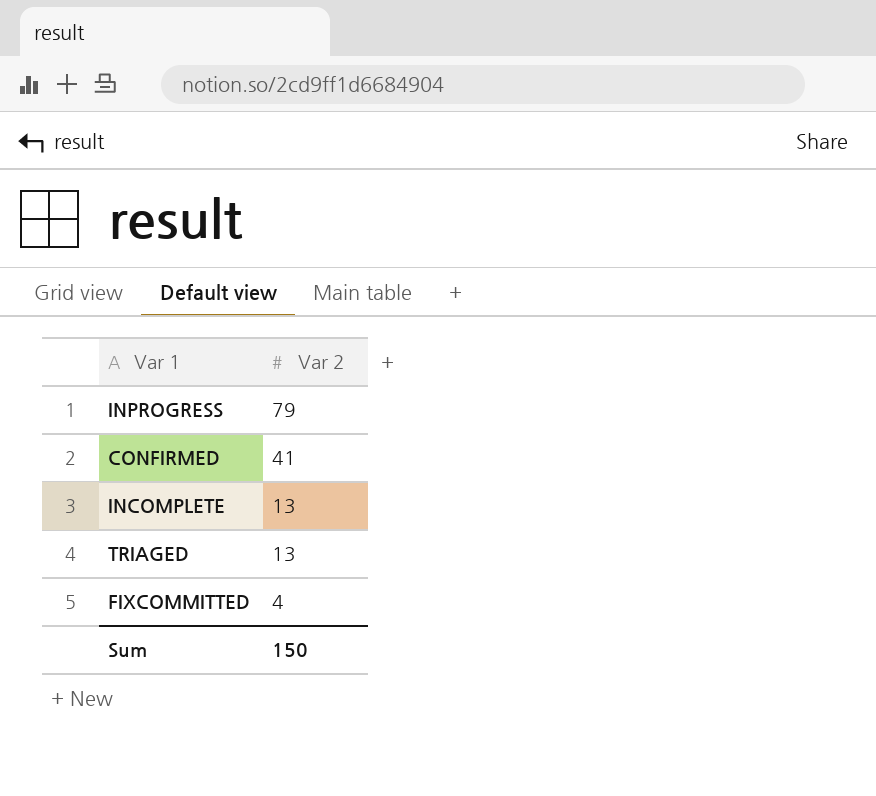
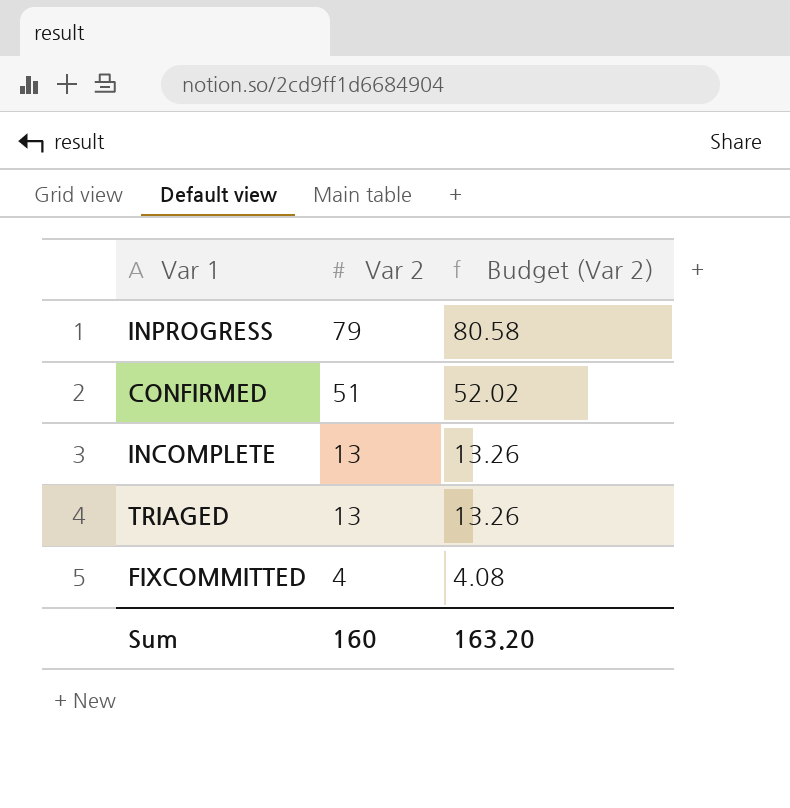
column Budget (Var 2) | formula: none -> [Var 2] * 1.02
CONFIRMED | Var 2: 41 -> 51
Sum | Var 2: 150 -> 160

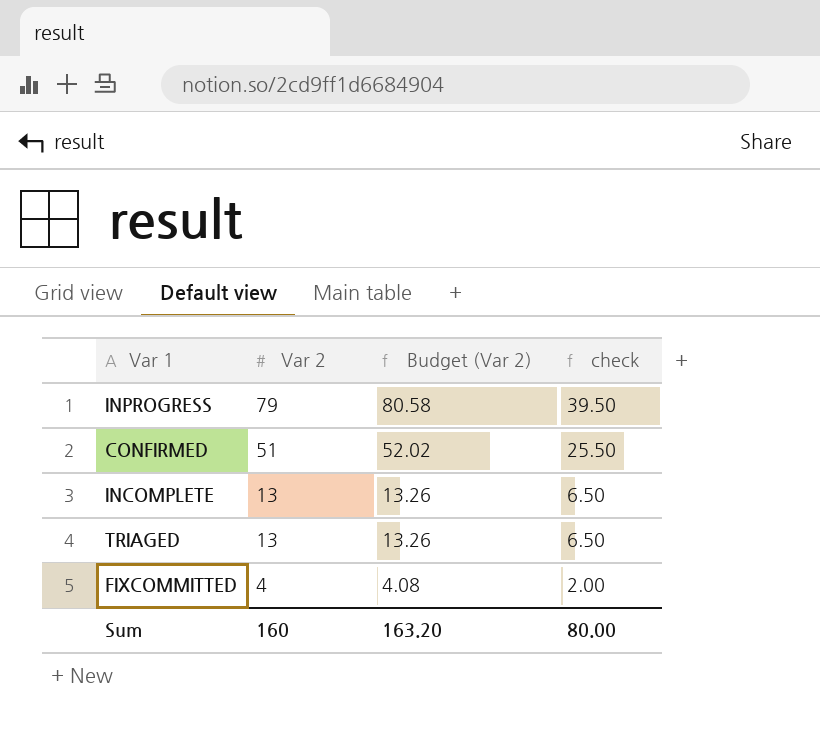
column check | formula: none -> [Var 2] * 0.5

